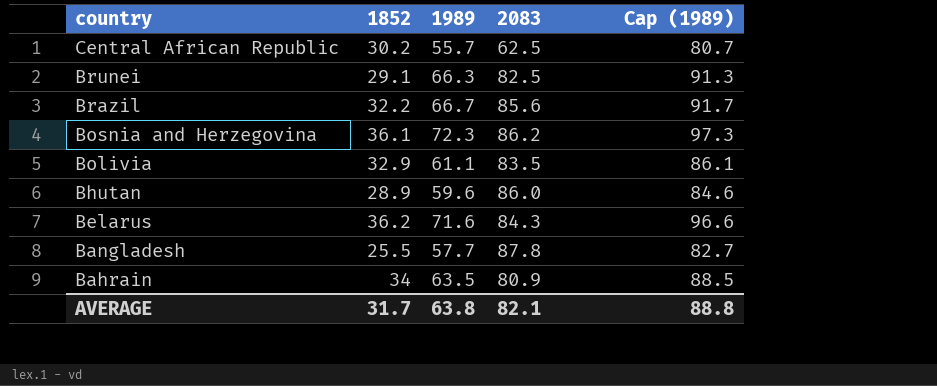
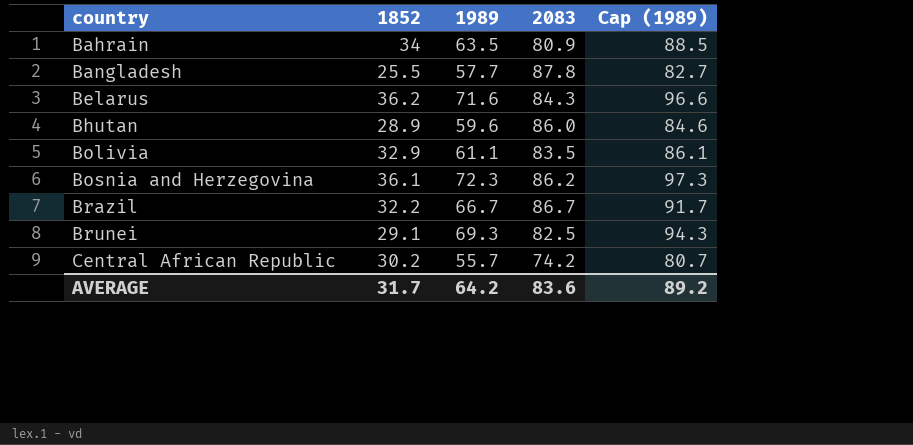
row order: country descending -> country ascending
Brazil | 2083: 85.6 -> 86.7
Brunei | 1989: 66.3 -> 69.3
Brunei | Cap (1989): 91.3 -> 94.3
Central African Republic | 2083: 62.5 -> 74.2
AVERAGE | 1989: 63.8 -> 64.2
AVERAGE | 2083: 82.1 -> 83.6
AVERAGE | Cap (1989): 88.8 -> 89.2

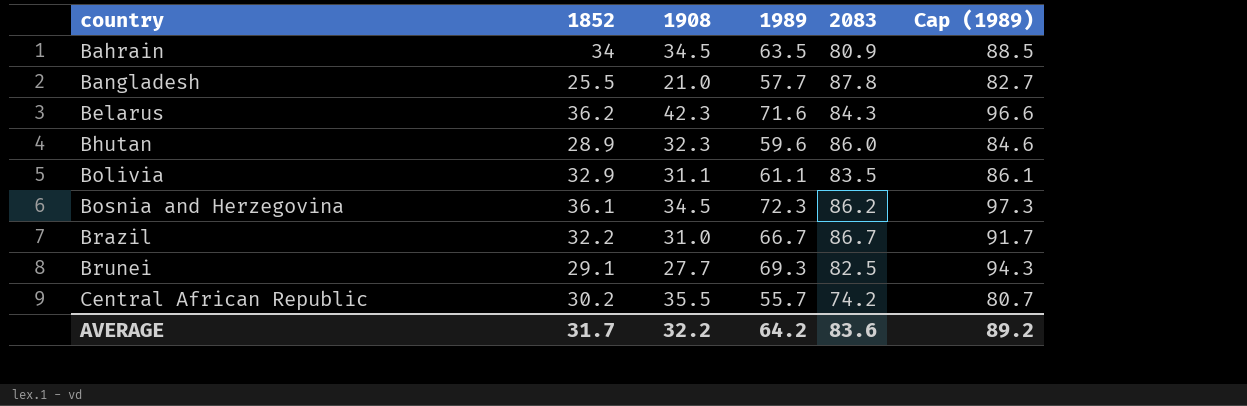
column 1908 | position: none -> 3

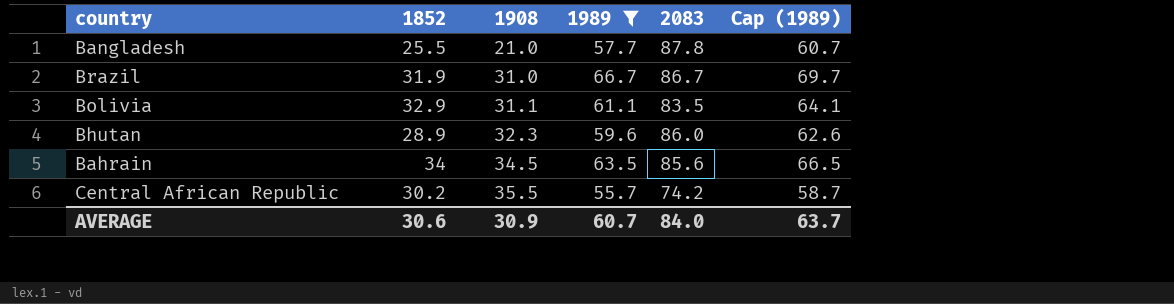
filter: none -> 1989 <= 66.7
row order: country ascending -> 1908 ascending
column Cap (1989) | formula: [1989] + 25 -> [1989] + 3
Brazil | 1852: 32.2 -> 31.9
Bahrain | 2083: 80.9 -> 85.6
AVERAGE | 1852: 31.7 -> 30.6
AVERAGE | 1908: 32.2 -> 30.9
AVERAGE | 1989: 64.2 -> 60.7
AVERAGE | 2083: 83.6 -> 84.0
AVERAGE | Cap (1989): 89.2 -> 63.7

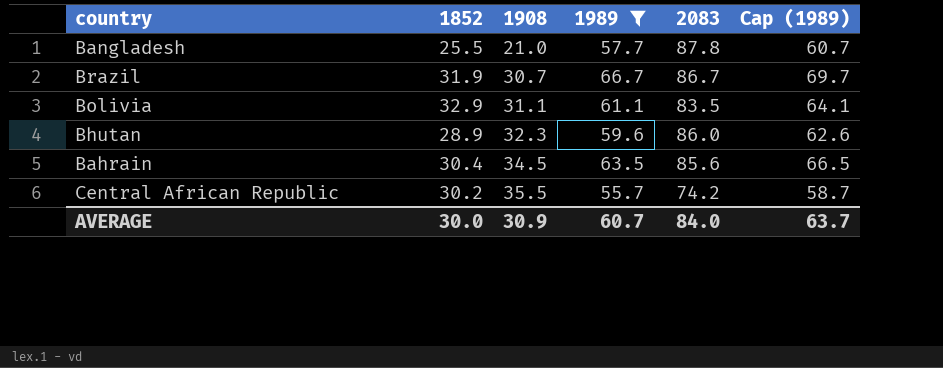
Brazil | 1908: 31.0 -> 30.7
Bahrain | 1852: 34 -> 30.4
AVERAGE | 1852: 30.6 -> 30.0

